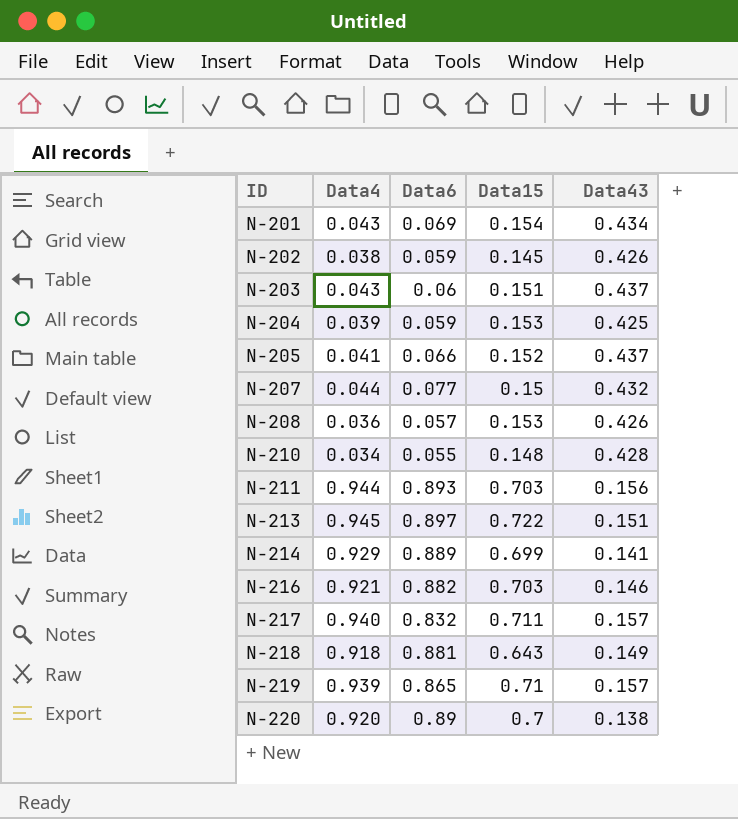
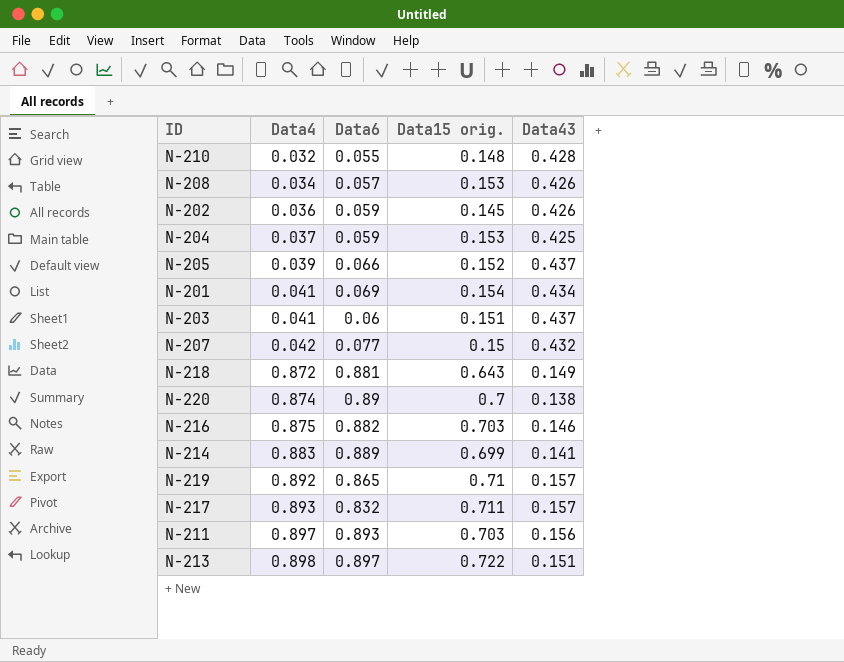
row order: ID ascending -> Data4 ascending
column name: Data15 -> Data15 orig.
N-210 | Data4: 0.034 -> 0.032
N-208 | Data4: 0.036 -> 0.034
N-202 | Data4: 0.038 -> 0.036
N-204 | Data4: 0.039 -> 0.037
N-205 | Data4: 0.041 -> 0.039
N-201 | Data4: 0.043 -> 0.041
N-203 | Data4: 0.043 -> 0.041
N-207 | Data4: 0.044 -> 0.042
N-218 | Data4: 0.918 -> 0.872
N-220 | Data4: 0.920 -> 0.874
N-216 | Data4: 0.921 -> 0.875
N-214 | Data4: 0.929 -> 0.883
N-219 | Data4: 0.939 -> 0.892
N-217 | Data4: 0.940 -> 0.893
N-211 | Data4: 0.944 -> 0.897
N-213 | Data4: 0.945 -> 0.898

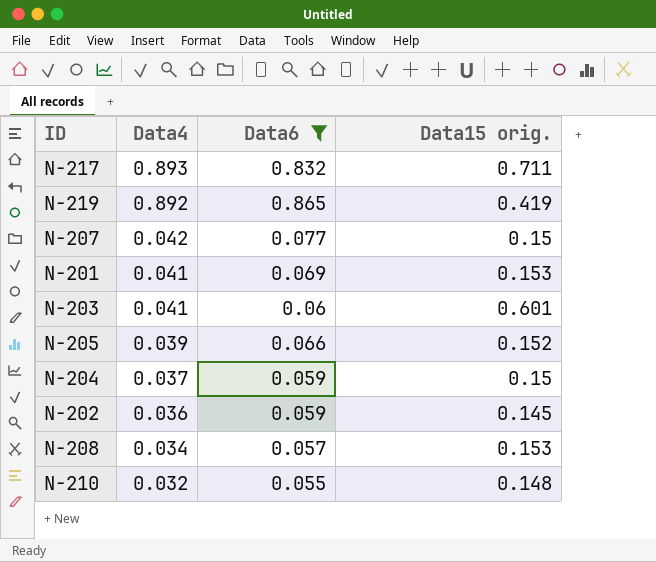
filter: none -> Data6 <= 0.865
row order: Data4 ascending -> Data4 descending
column Data43 | position: 5 -> none
N-219 | Data15 orig.: 0.71 -> 0.419
N-201 | Data15 orig.: 0.154 -> 0.153
N-203 | Data15 orig.: 0.151 -> 0.601
N-204 | Data15 orig.: 0.153 -> 0.15

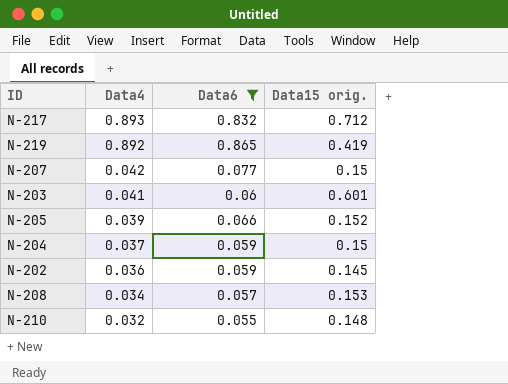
row N-201: 0.041 | 0.069 | 0.153 -> none
N-217 | Data15 orig.: 0.711 -> 0.712

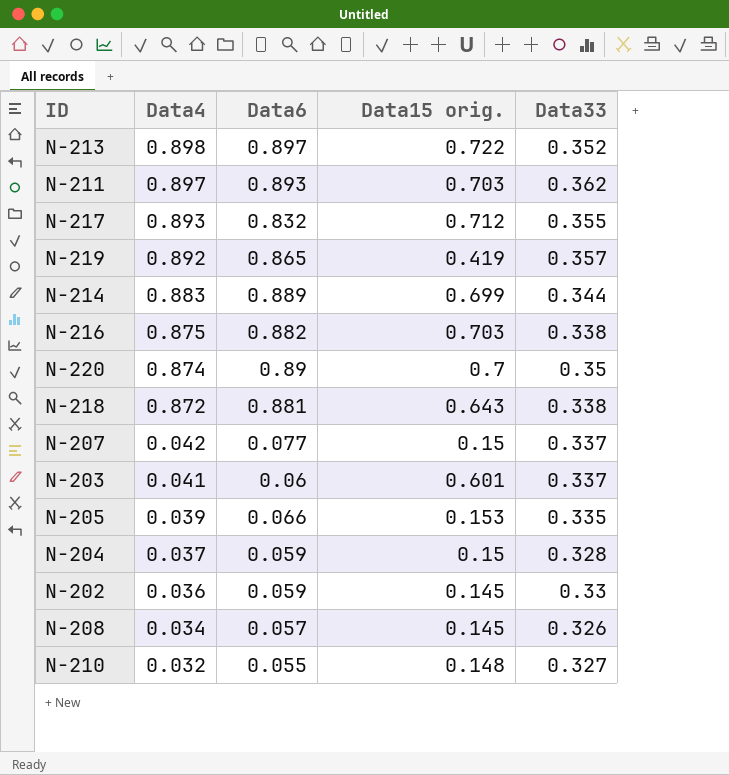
filter: Data6 <= 0.865 -> none
column Data33 | position: none -> 5
N-205 | Data15 orig.: 0.152 -> 0.153
N-208 | Data15 orig.: 0.153 -> 0.145

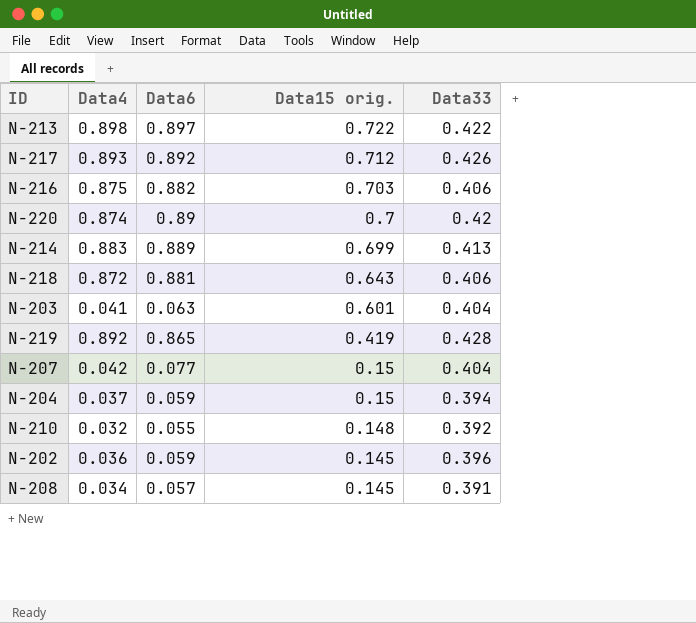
row order: Data4 descending -> Data15 orig. descending
row N-211: 0.897 | 0.893 | 0.703 | 0.362 -> none
row N-205: 0.039 | 0.066 | 0.153 | 0.335 -> none
N-213 | Data33: 0.352 -> 0.422
N-217 | Data6: 0.832 -> 0.892
N-217 | Data33: 0.355 -> 0.426
N-216 | Data33: 0.338 -> 0.406
N-220 | Data33: 0.35 -> 0.42
N-214 | Data33: 0.344 -> 0.413
N-218 | Data33: 0.338 -> 0.406
N-203 | Data6: 0.06 -> 0.063
N-203 | Data33: 0.337 -> 0.404
N-219 | Data33: 0.357 -> 0.428
N-207 | Data33: 0.337 -> 0.404
N-204 | Data33: 0.328 -> 0.394
N-210 | Data33: 0.327 -> 0.392
N-202 | Data33: 0.33 -> 0.396
N-208 | Data33: 0.326 -> 0.391

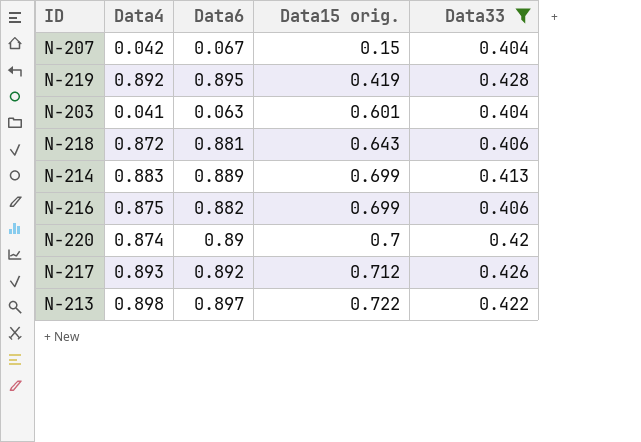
filter: none -> Data33 >= 0.404
row order: Data15 orig. descending -> Data15 orig. ascending
N-207 | Data6: 0.077 -> 0.067
N-219 | Data6: 0.865 -> 0.895
N-216 | Data15 orig.: 0.703 -> 0.699

